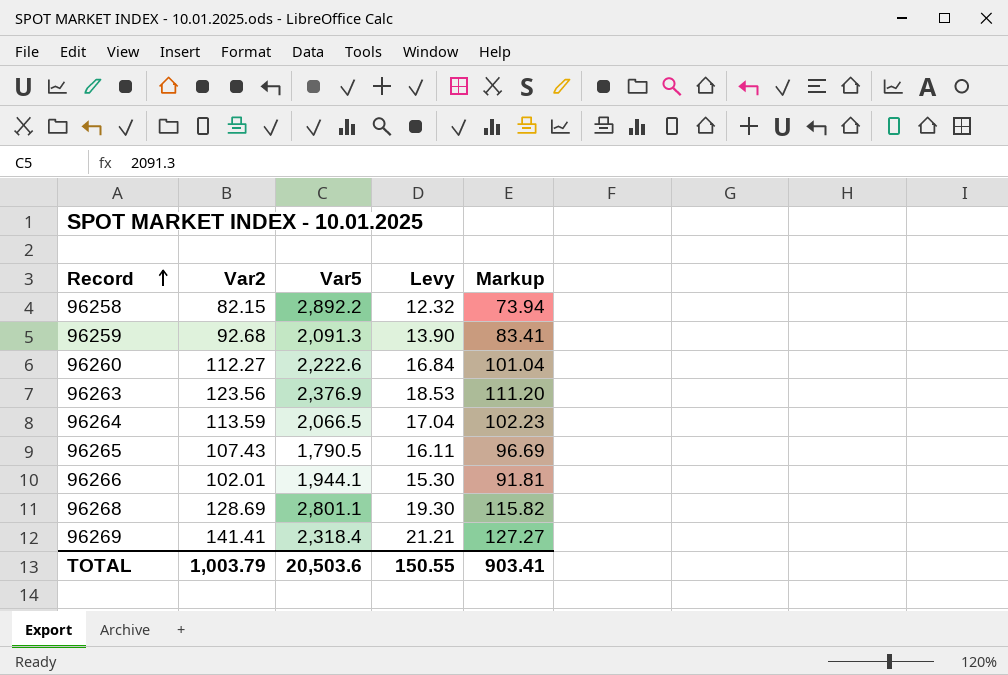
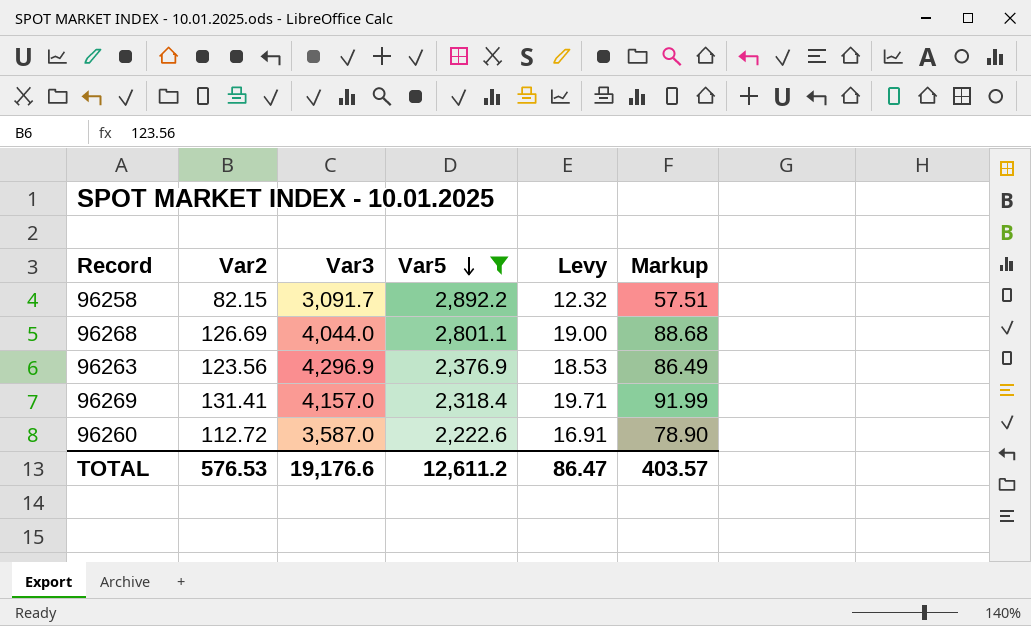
filter: none -> Var5 >= 2,222.6
row order: Record ascending -> Var5 descending
column Var3 | position: none -> 3
column Markup | formula: [Var2] * 0.9 -> [Var2] * 0.7
96268 | Var2: 128.69 -> 126.69
96268 | Levy: 19.30 -> 19.00
96269 | Var2: 141.41 -> 131.41
96269 | Levy: 21.21 -> 19.71
96260 | Var2: 112.27 -> 112.72
96260 | Levy: 16.84 -> 16.91
TOTAL | Var2: 1,003.79 -> 576.53
TOTAL | Var5: 20,503.6 -> 12,611.2
TOTAL | Levy: 150.55 -> 86.47
TOTAL | Markup: 903.41 -> 403.57

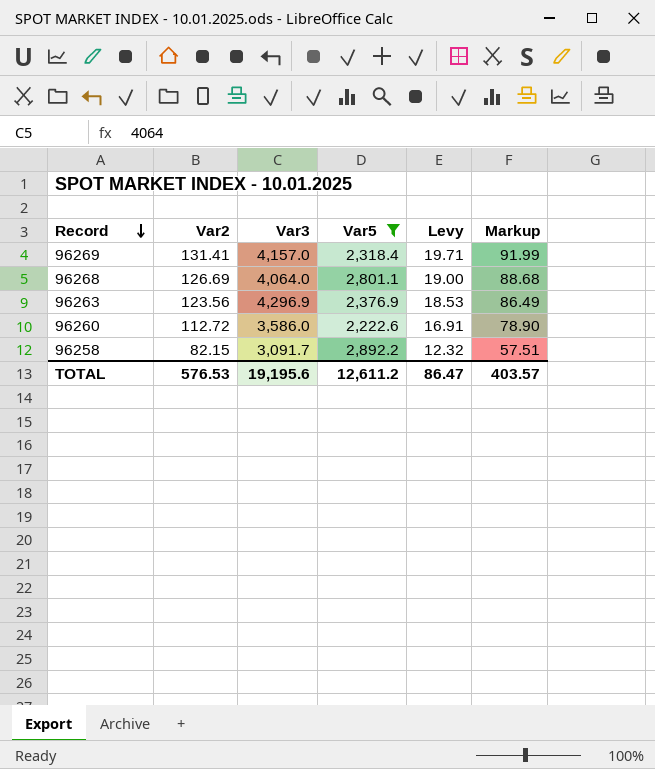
row order: Var5 descending -> Record descending
96268 | Var3: 4,044.0 -> 4,064.0
96260 | Var3: 3,587.0 -> 3,586.0
TOTAL | Var3: 19,176.6 -> 19,195.6

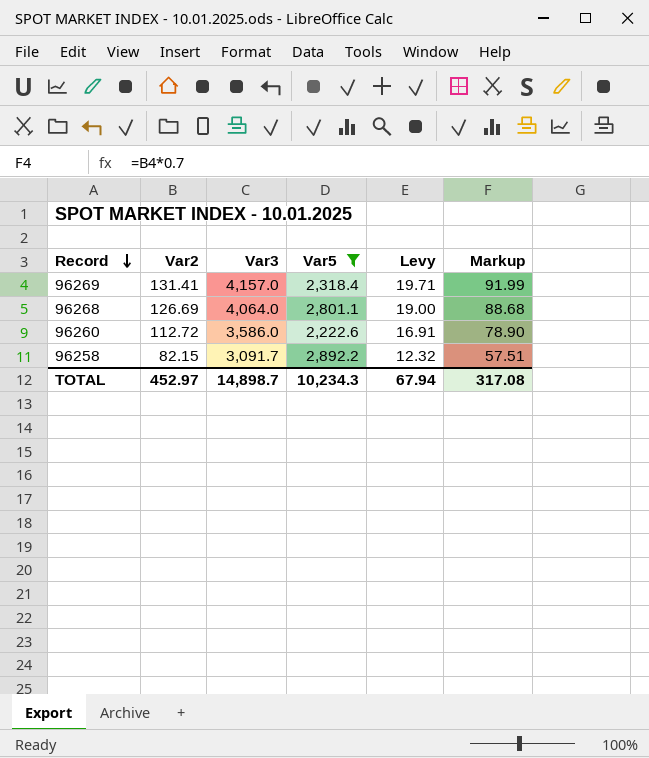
row 96263: 123.56 | 4,296.9 | 2,376.9 | 18.53 | 86.49 -> none
TOTAL | Var2: 576.53 -> 452.97
TOTAL | Var3: 19,195.6 -> 14,898.7
TOTAL | Var5: 12,611.2 -> 10,234.3
TOTAL | Levy: 86.47 -> 67.94
TOTAL | Markup: 403.57 -> 317.08

